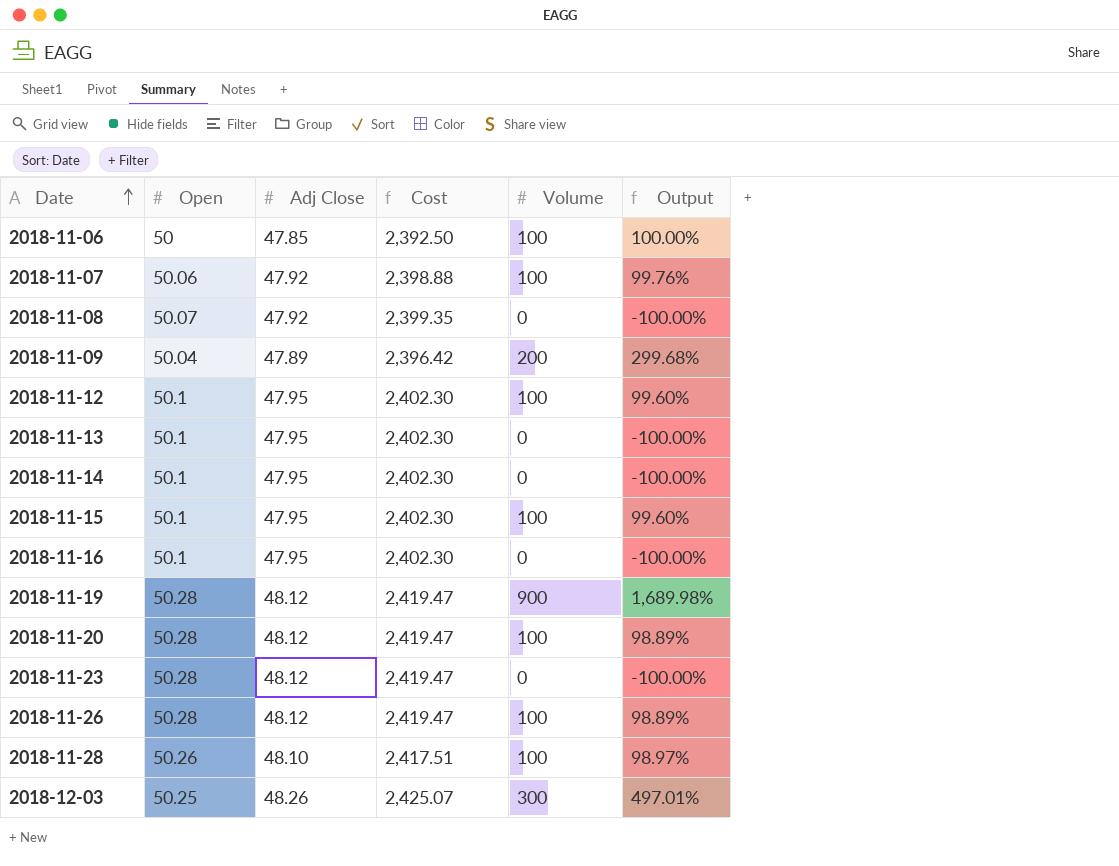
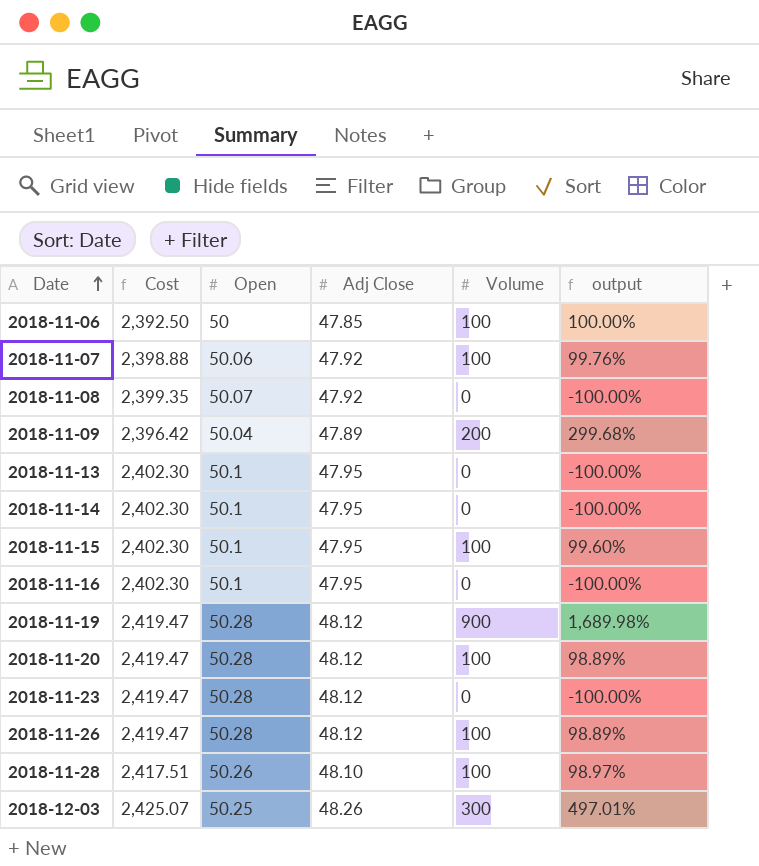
column Cost | position: 4 -> 2
column name: Output -> output
row 2018-11-12: 50.1 | 47.95 | 2,402.30 | 100 | 99.60% -> none

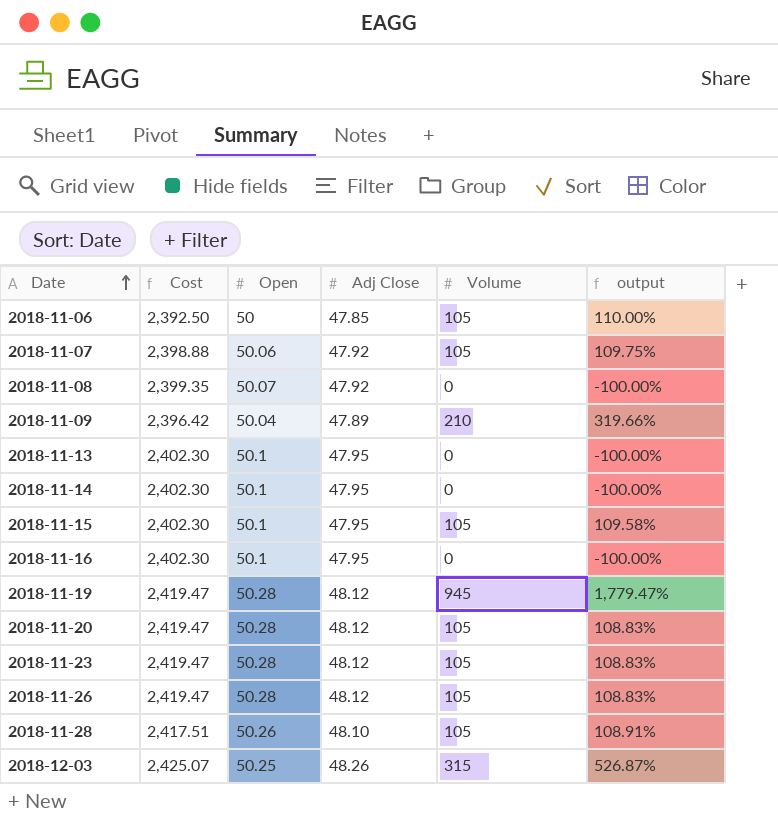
2018-11-06 | Volume: 100 -> 105
2018-11-06 | output: 100.00% -> 110.00%
2018-11-07 | Volume: 100 -> 105
2018-11-07 | output: 99.76% -> 109.75%
2018-11-09 | Volume: 200 -> 210
2018-11-09 | output: 299.68% -> 319.66%
2018-11-15 | Volume: 100 -> 105
2018-11-15 | output: 99.60% -> 109.58%
2018-11-19 | Volume: 900 -> 945
2018-11-19 | output: 1,689.98% -> 1,779.47%
2018-11-20 | Volume: 100 -> 105
2018-11-20 | output: 98.89% -> 108.83%
2018-11-23 | Volume: 0 -> 105
2018-11-23 | output: -100.00% -> 108.83%
2018-11-26 | Volume: 100 -> 105
2018-11-26 | output: 98.89% -> 108.83%
2018-11-28 | Volume: 100 -> 105
2018-11-28 | output: 98.97% -> 108.91%
2018-12-03 | Volume: 300 -> 315
2018-12-03 | output: 497.01% -> 526.87%

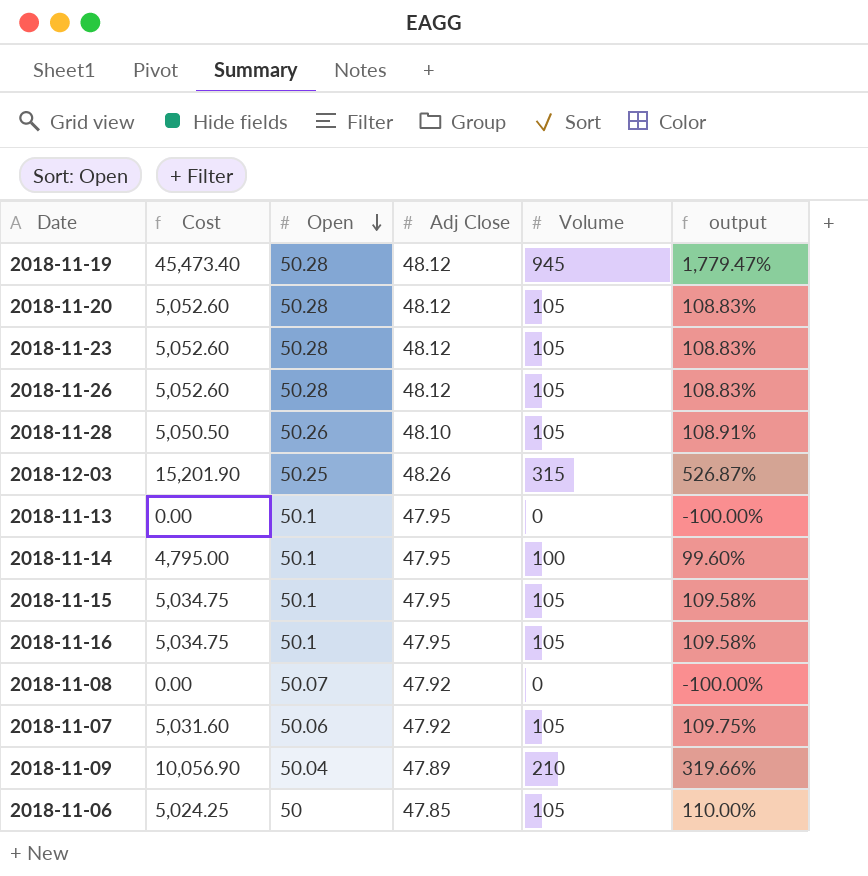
row order: Date ascending -> Open descending
column Cost | formula: [Open] * [Adj Close] -> [Adj Close] * [Volume]
2018-11-14 | Volume: 0 -> 100
2018-11-14 | output: -100.00% -> 99.60%
2018-11-16 | Volume: 0 -> 105
2018-11-16 | output: -100.00% -> 109.58%

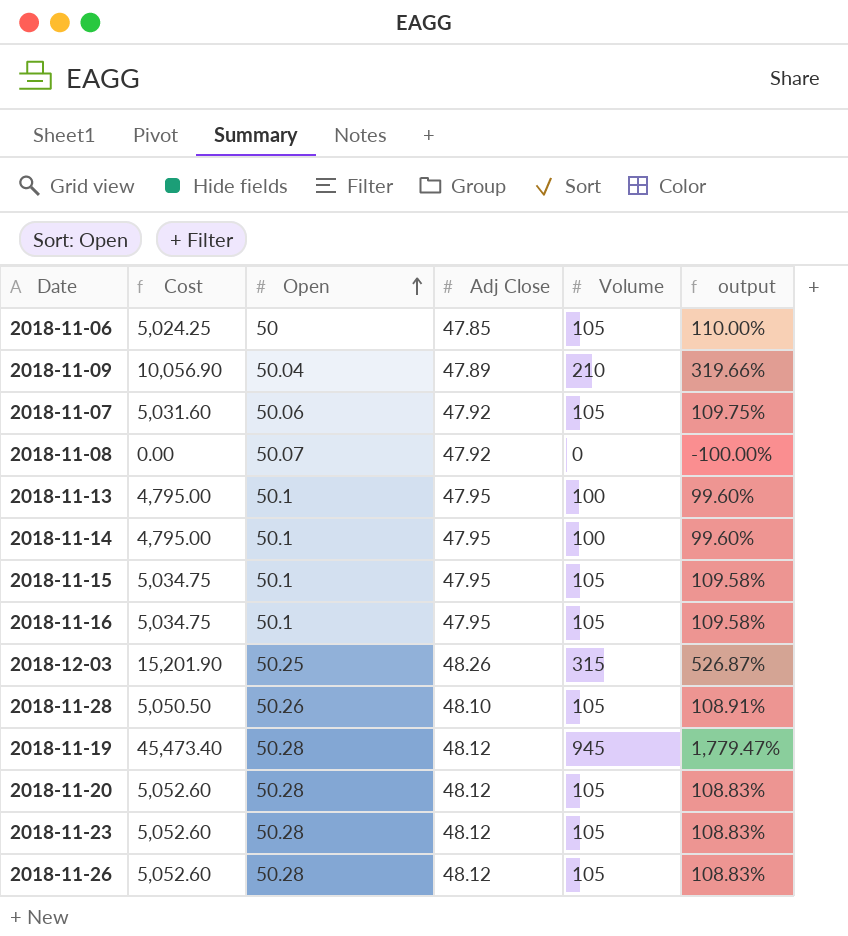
row order: Open descending -> Open ascending
2018-11-13 | Cost: 0.00 -> 4,795.00
2018-11-13 | Volume: 0 -> 100
2018-11-13 | output: -100.00% -> 99.60%

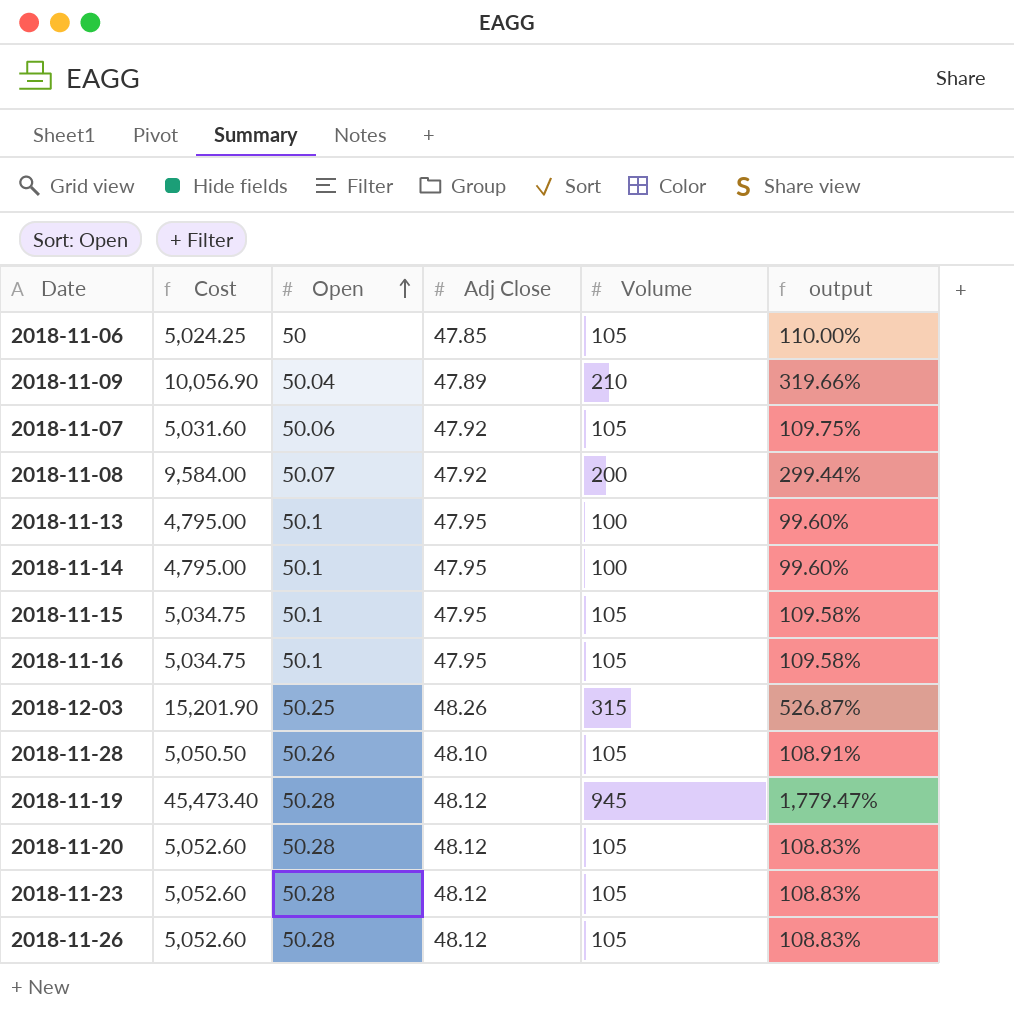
2018-11-08 | Cost: 0.00 -> 9,584.00
2018-11-08 | Volume: 0 -> 200
2018-11-08 | output: -100.00% -> 299.44%

